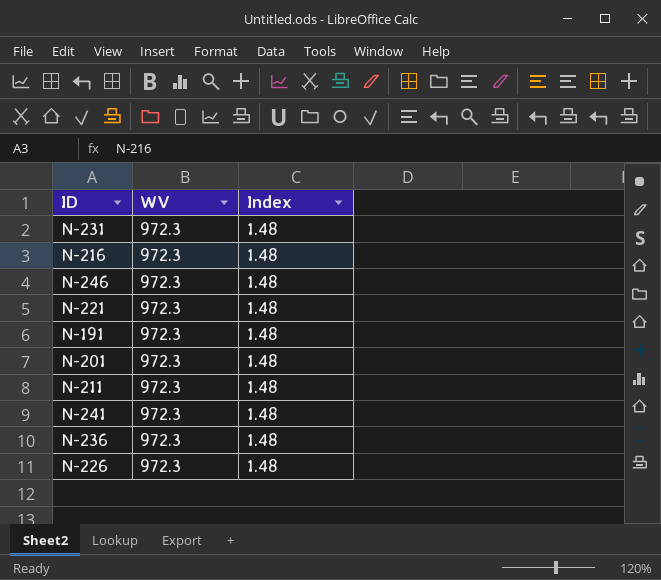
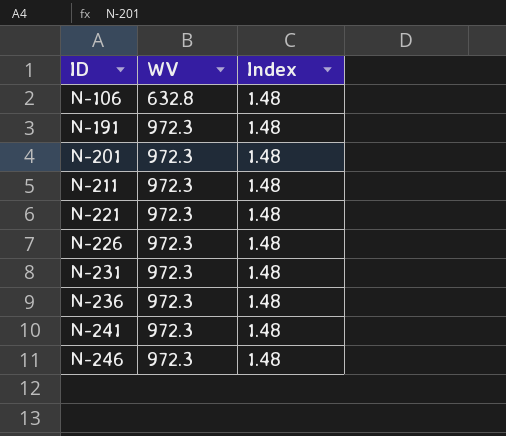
row order: none -> ID ascending
row N-216: 972.3 | 1.48 -> none
row N-106: none -> 632.8 | 1.48

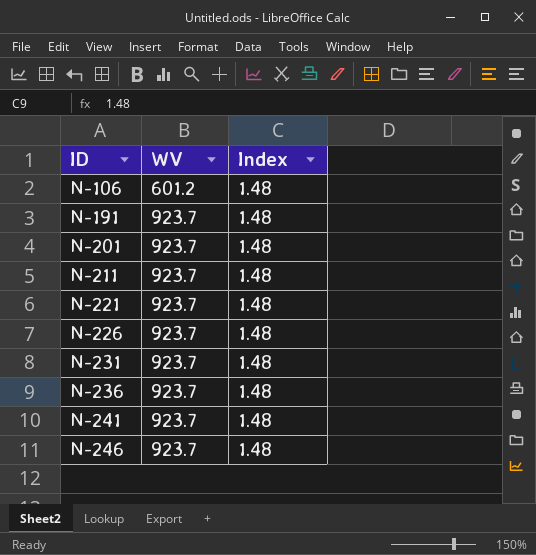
N-106 | WV: 632.8 -> 601.2
N-191 | WV: 972.3 -> 923.7
N-201 | WV: 972.3 -> 923.7
N-211 | WV: 972.3 -> 923.7
N-221 | WV: 972.3 -> 923.7
N-226 | WV: 972.3 -> 923.7
N-231 | WV: 972.3 -> 923.7
N-236 | WV: 972.3 -> 923.7
N-241 | WV: 972.3 -> 923.7
N-246 | WV: 972.3 -> 923.7

